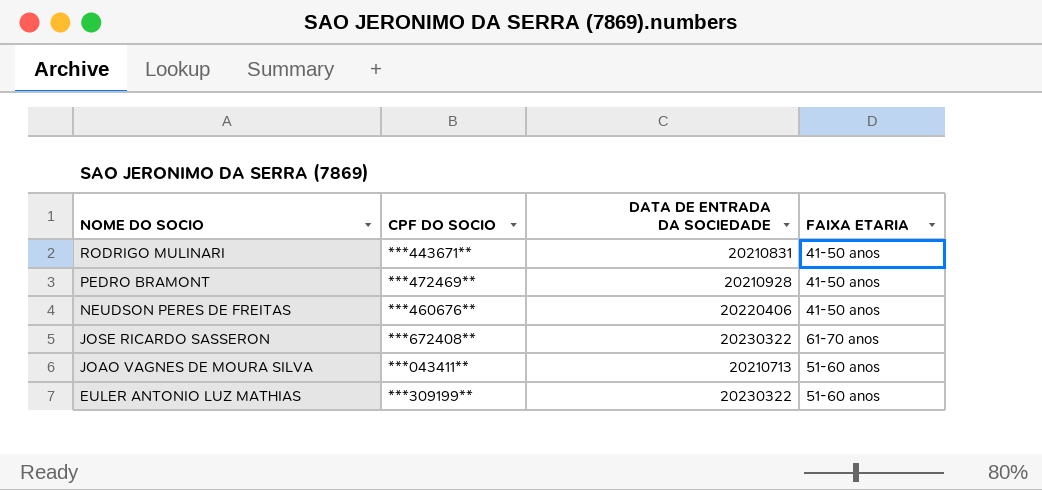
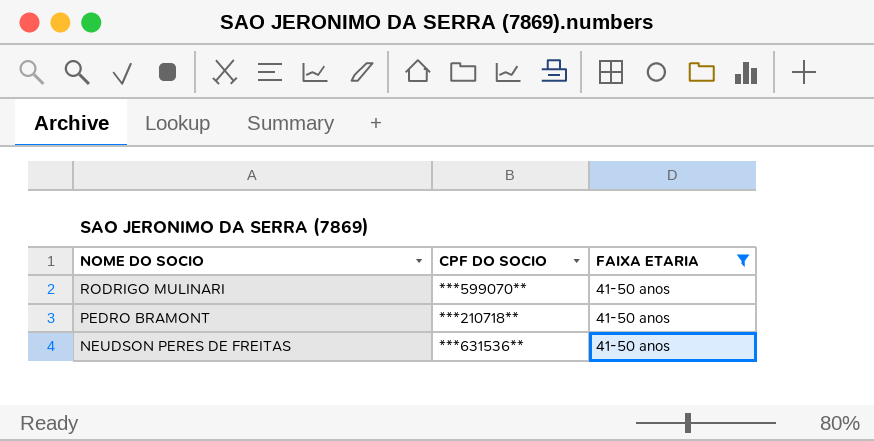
filter: none -> FAIXA ETARIA = 41-50 anos
column DATA DE ENTRADA DA SOCIEDADE | position: 3 -> none
RODRIGO MULINARI | CPF DO SOCIO: ***443671** -> ***599070**
PEDRO BRAMONT | CPF DO SOCIO: ***472469** -> ***210718**
NEUDSON PERES DE FREITAS | CPF DO SOCIO: ***460676** -> ***631536**

